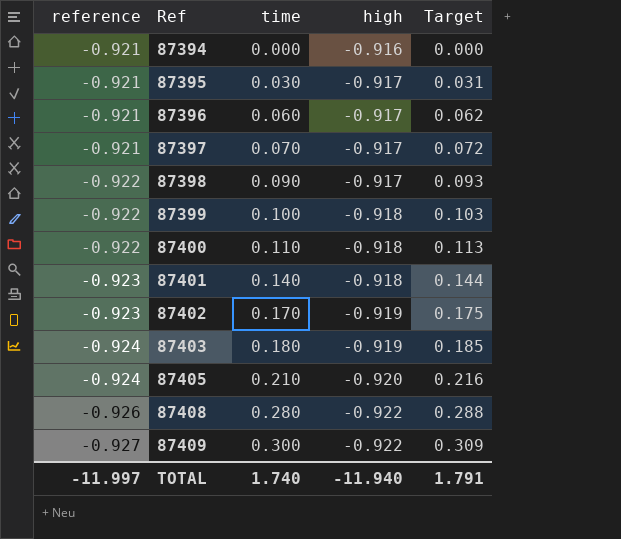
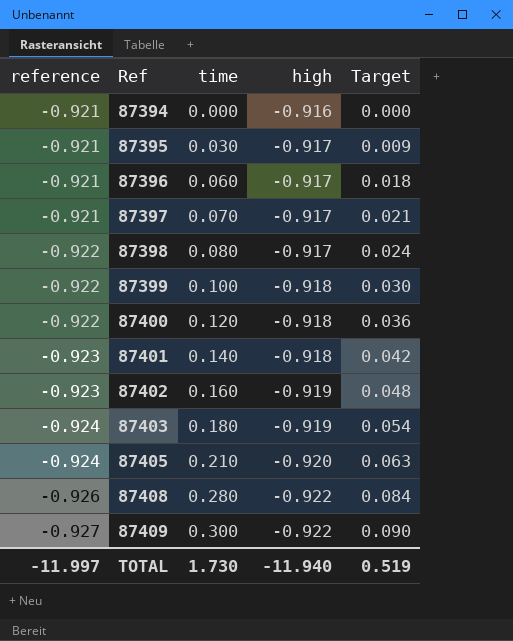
column Target | formula: [time] * 1.03 -> [time] * 0.3
87398 | time: 0.090 -> 0.080
87400 | time: 0.110 -> 0.120
87402 | time: 0.170 -> 0.160
TOTAL | time: 1.740 -> 1.730
TOTAL | Target: 1.791 -> 0.519

